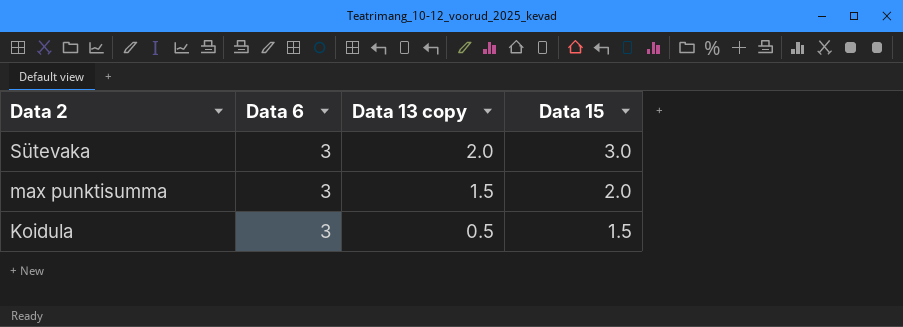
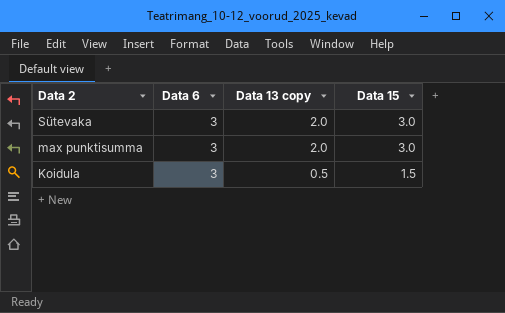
max punktisumma | Data 13 copy: 1.5 -> 2.0
max punktisumma | Data 15: 2.0 -> 3.0

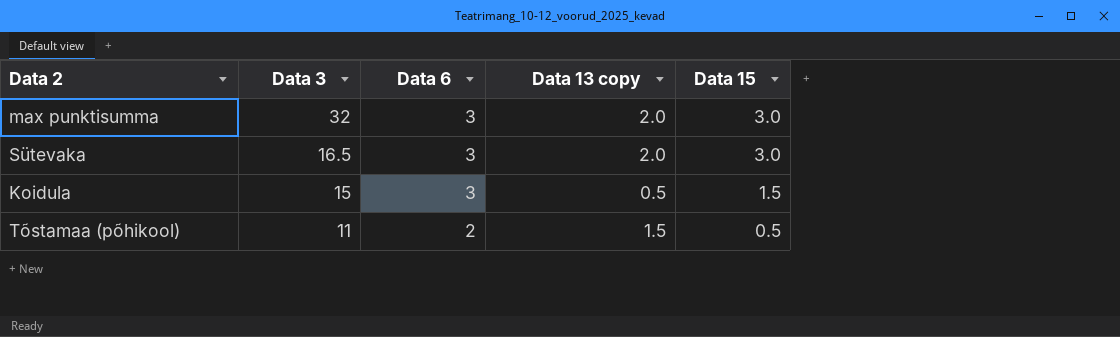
row order: Data 2 descending -> Data 3 descending
column Data 3 | position: none -> 2
row Tõstamaa (põhikool): none -> 11 | 2 | 1.5 | 0.5

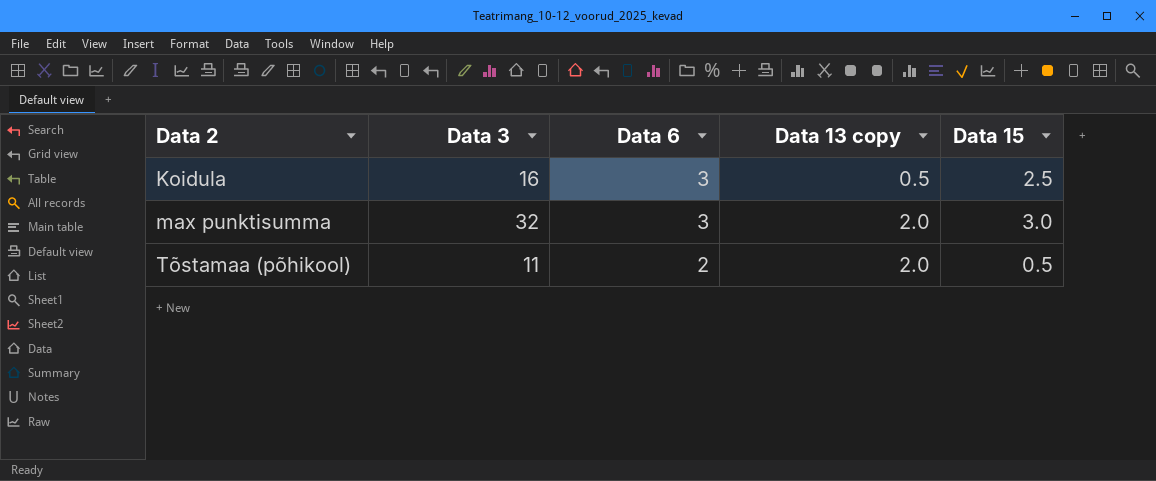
row order: Data 3 descending -> Data 2 ascending
row Sütevaka: 16.5 | 3 | 2.0 | 3.0 -> none
Koidula | Data 3: 15 -> 16
Koidula | Data 15: 1.5 -> 2.5
Tõstamaa (põhikool) | Data 13 copy: 1.5 -> 2.0

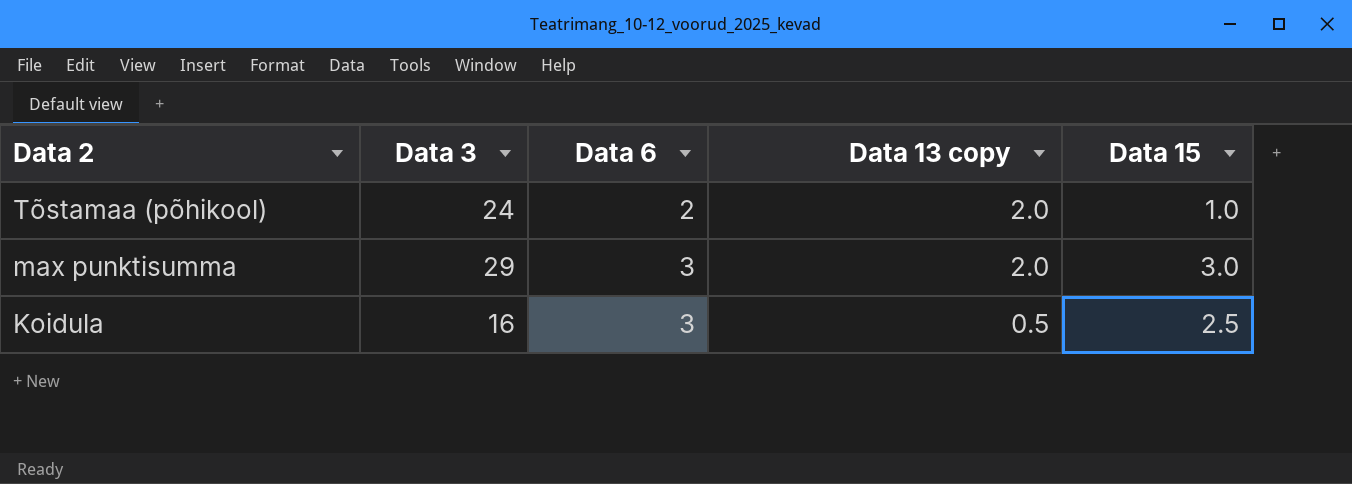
row order: Data 2 ascending -> Data 2 descending
Tõstamaa (põhikool) | Data 3: 11 -> 24
Tõstamaa (põhikool) | Data 15: 0.5 -> 1.0
max punktisumma | Data 3: 32 -> 29

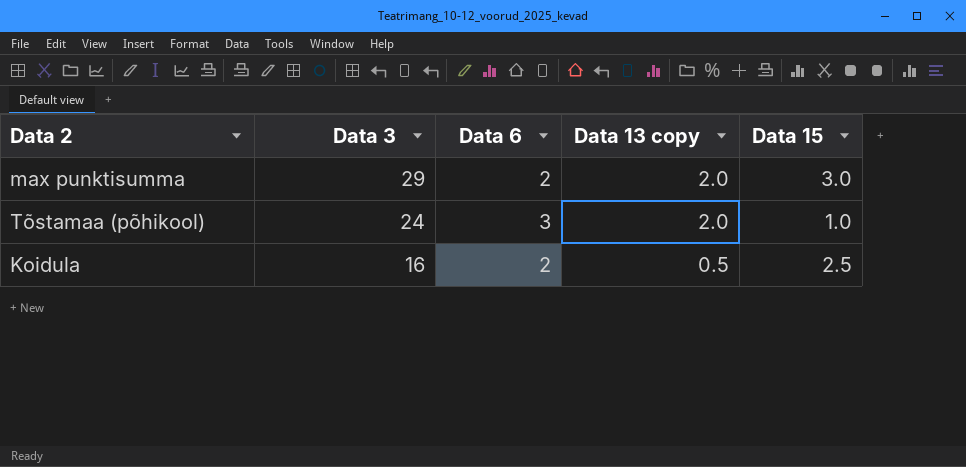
row order: Data 2 descending -> Data 3 descending
max punktisumma | Data 6: 3 -> 2
Tõstamaa (põhikool) | Data 6: 2 -> 3
Koidula | Data 6: 3 -> 2

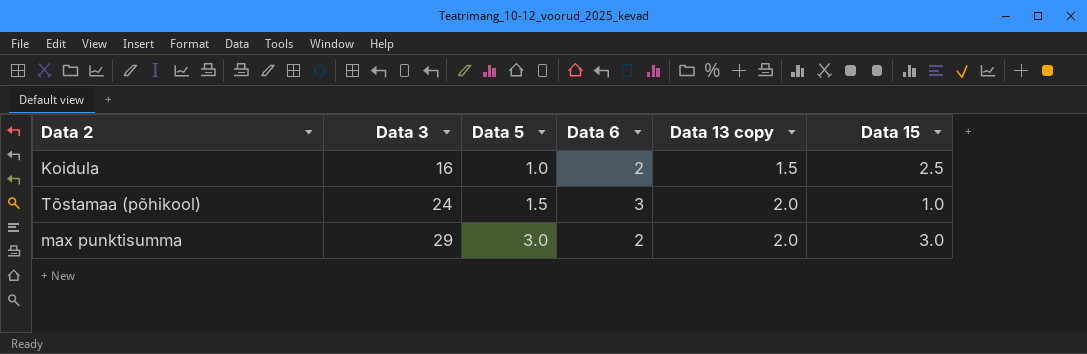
row order: Data 3 descending -> Data 3 ascending
column Data 5 | position: none -> 3
Koidula | Data 13 copy: 0.5 -> 1.5

